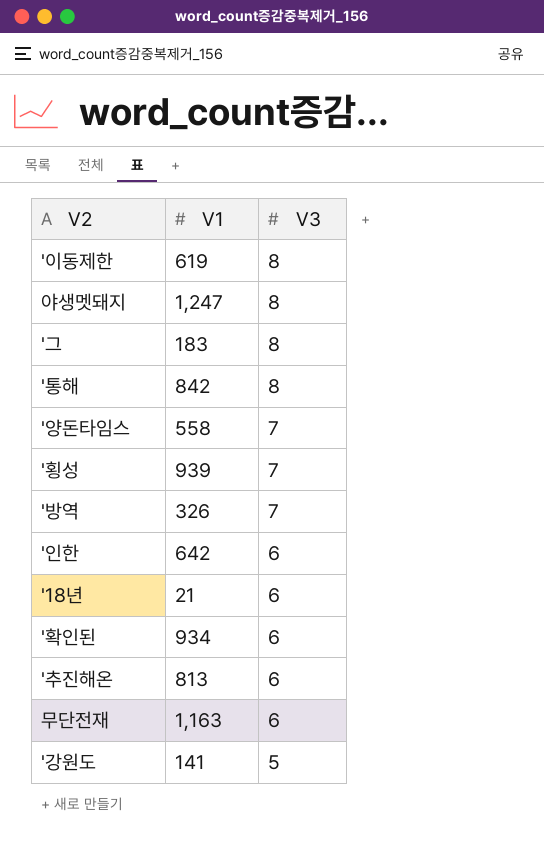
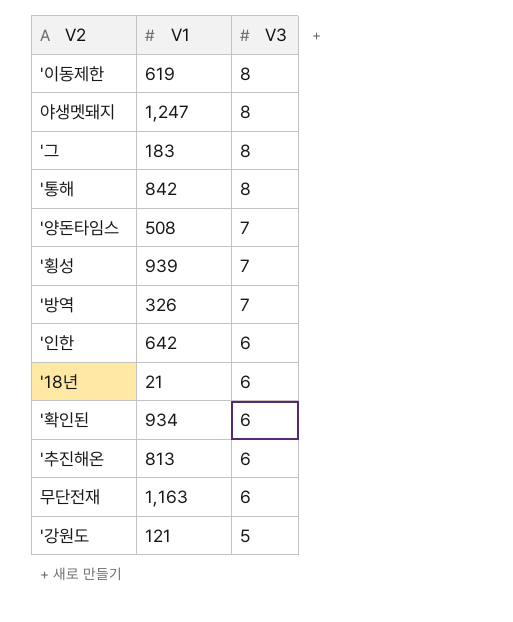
'양돈타임스 | V1: 558 -> 508
'강원도 | V1: 141 -> 121

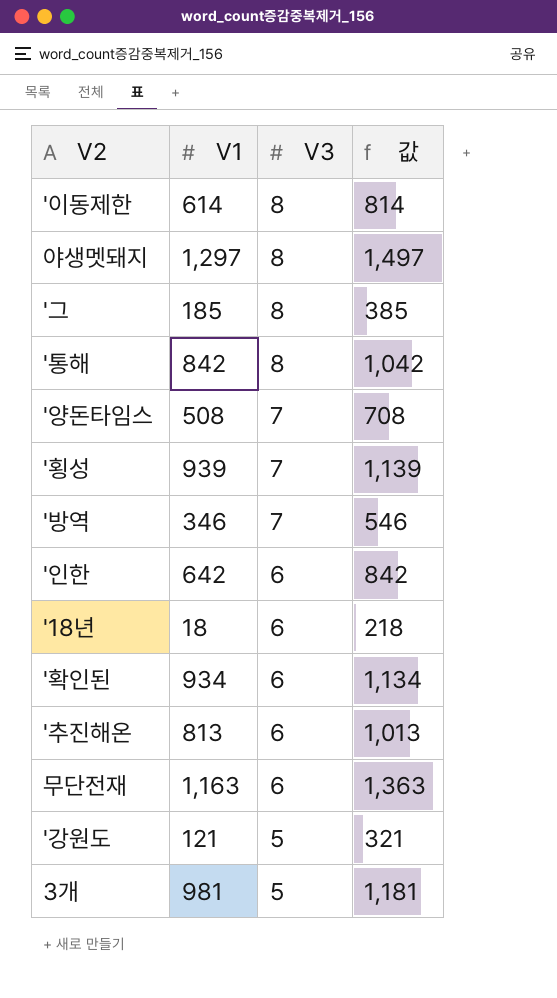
column 값 | formula: none -> [V1] + 200
'이동제한 | V1: 619 -> 614
야생멧돼지 | V1: 1,247 -> 1,297
'그 | V1: 183 -> 185
'방역 | V1: 326 -> 346
'18년 | V1: 21 -> 18
row 3개: none -> 981 | 5 | 1,181

